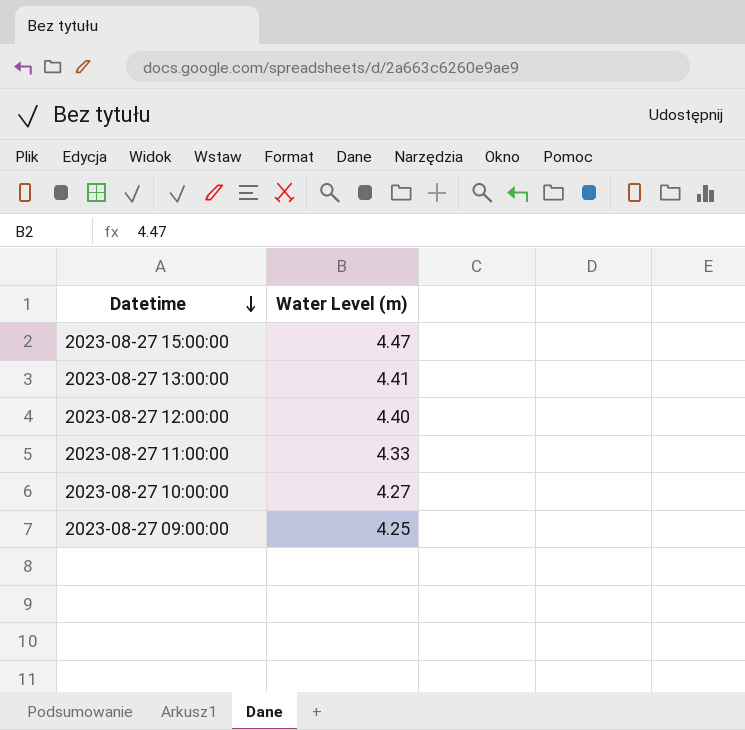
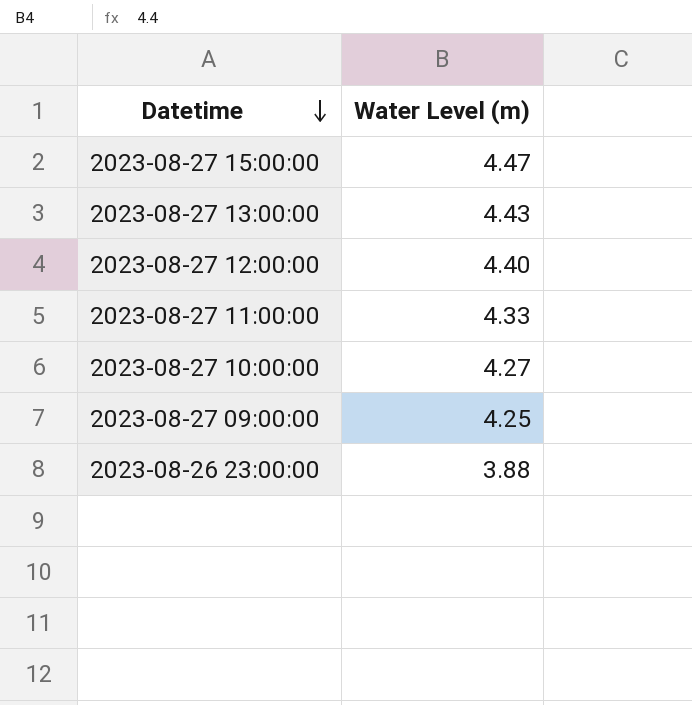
2023-08-27 13:00:00 | Water Level (m): 4.41 -> 4.43
row 2023-08-26 23:00:00: none -> 3.88

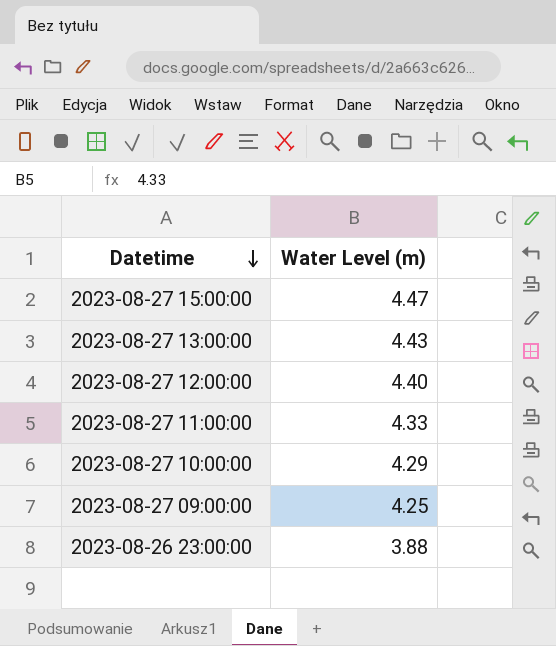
2023-08-27 10:00:00 | Water Level (m): 4.27 -> 4.29

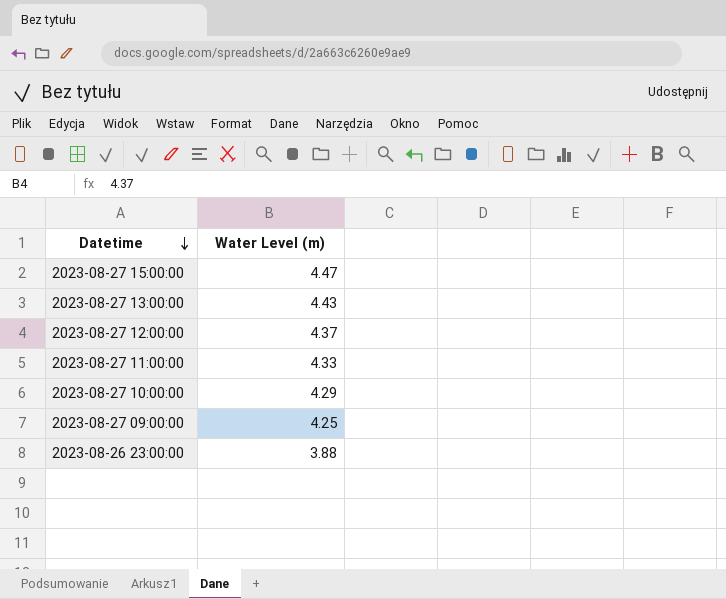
2023-08-27 12:00:00 | Water Level (m): 4.40 -> 4.37

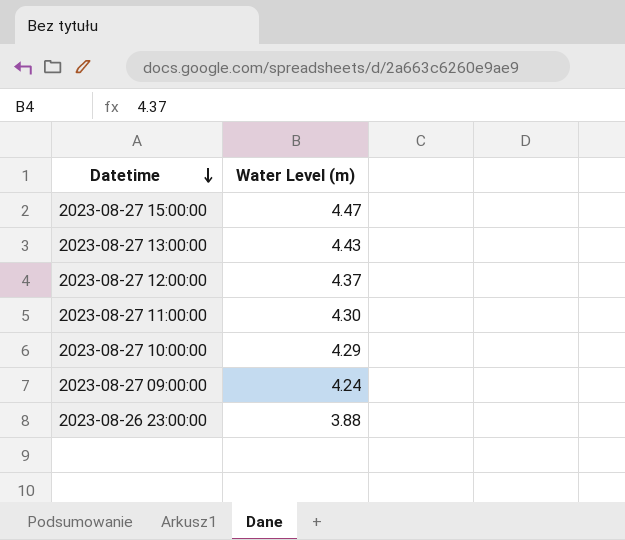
2023-08-27 11:00:00 | Water Level (m): 4.33 -> 4.30
2023-08-27 09:00:00 | Water Level (m): 4.25 -> 4.24

